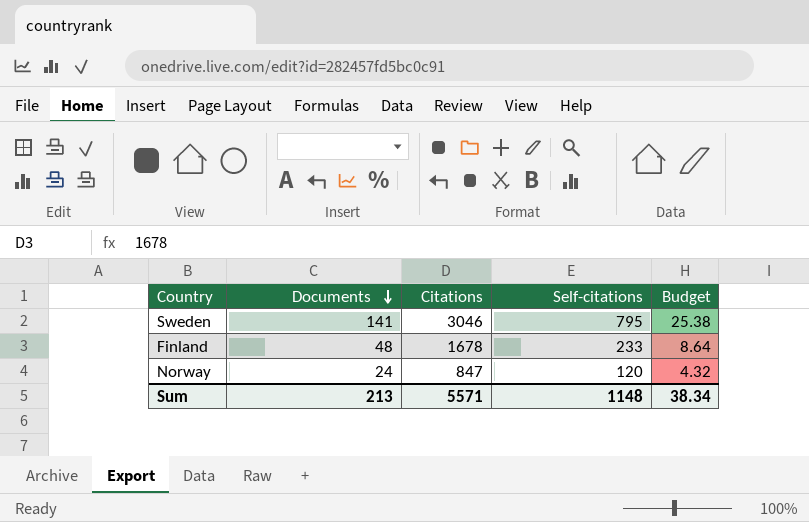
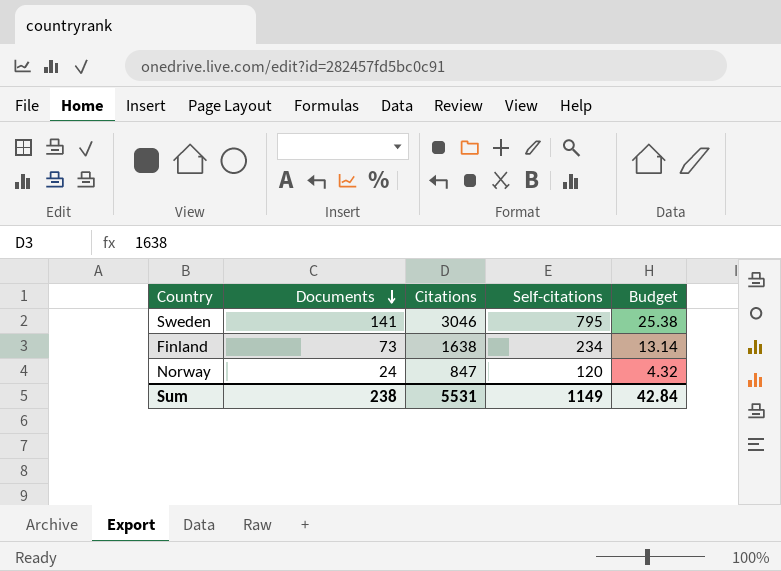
Finland | Documents: 48 -> 73
Finland | Citations: 1678 -> 1638
Finland | Self-citations: 233 -> 234
Finland | Budget: 8.64 -> 13.14
Sum | Documents: 213 -> 238
Sum | Citations: 5571 -> 5531
Sum | Self-citations: 1148 -> 1149
Sum | Budget: 38.34 -> 42.84

